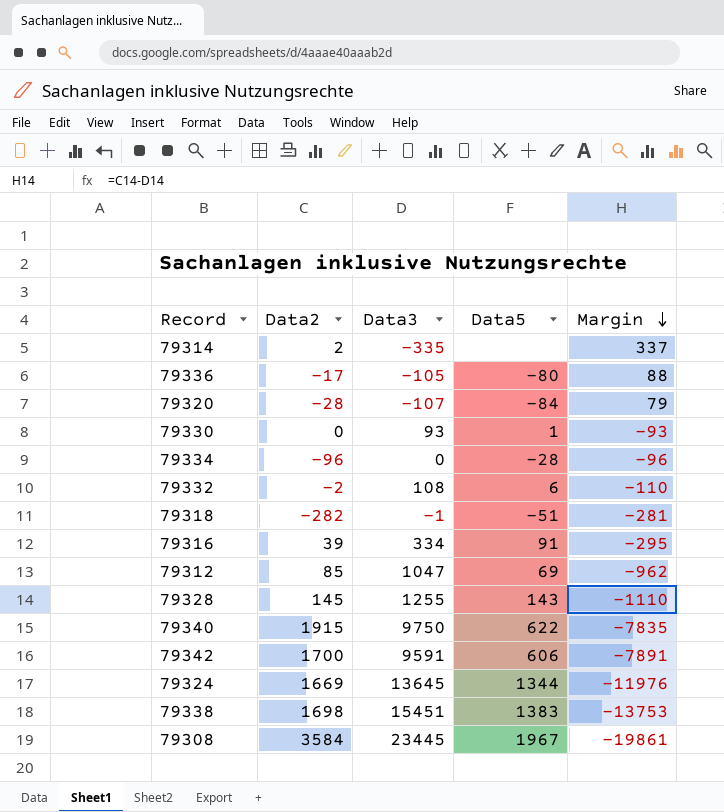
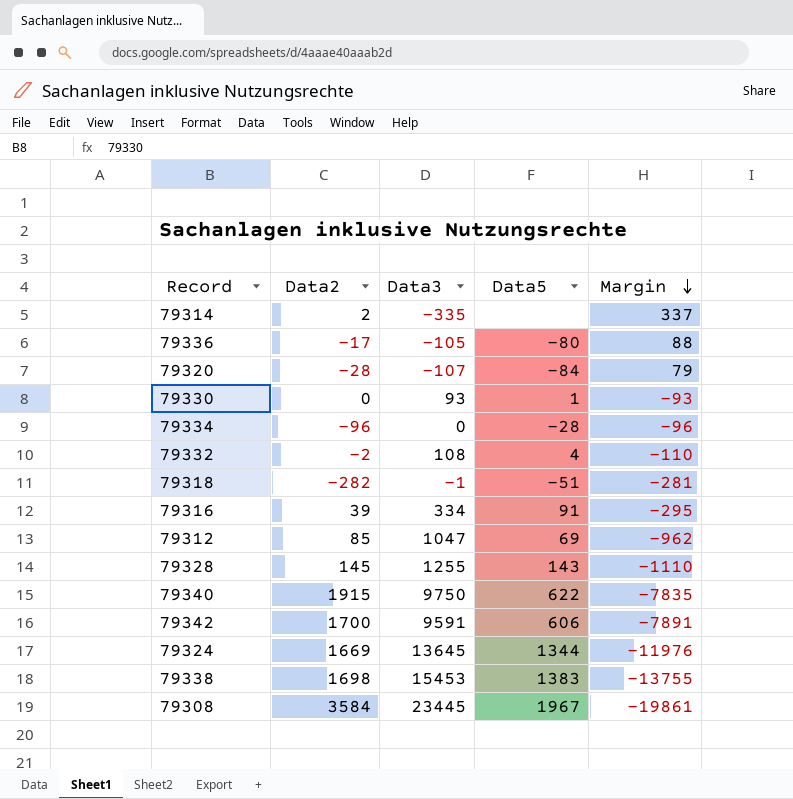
79332 | Data5: 6 -> 4
79338 | Data3: 15451 -> 15453
79338 | Margin: -13753 -> -13755

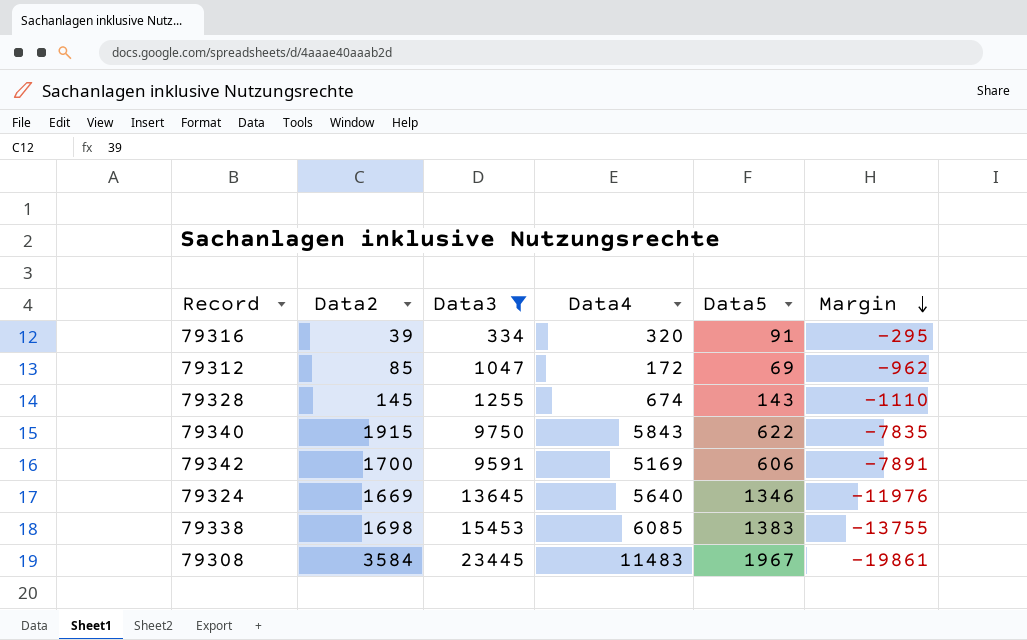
filter: none -> Data3 >= 334
column Data4 | position: none -> 4
79324 | Data5: 1344 -> 1346

